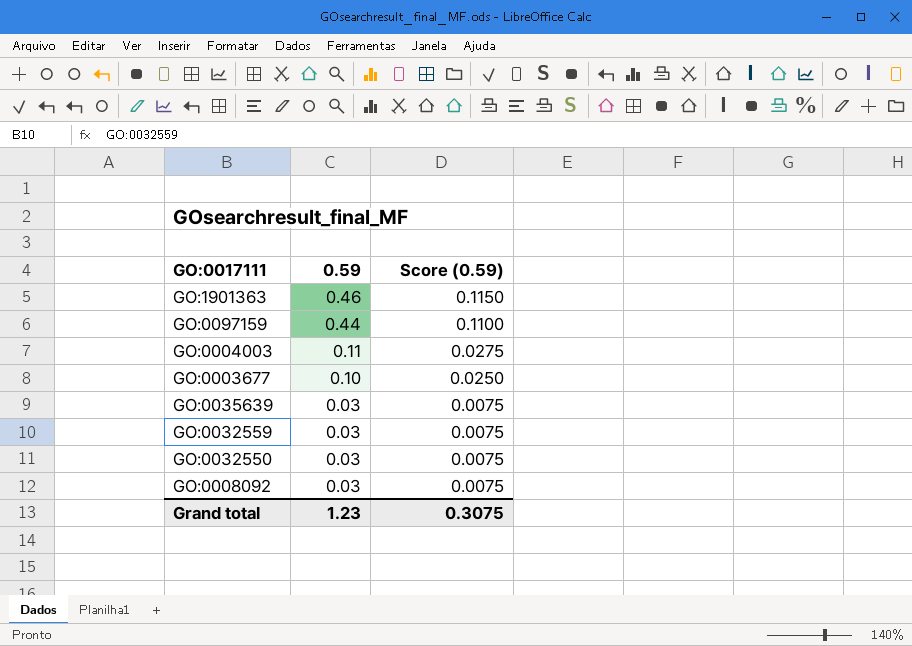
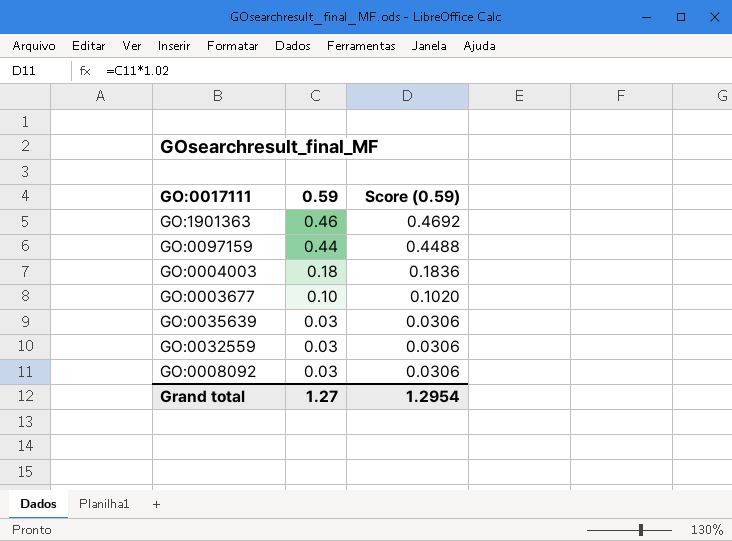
column Score (0.59) | formula: [0.59] * 0.25 -> [0.59] * 1.02
row GO:0032550: 0.03 | 0.0075 -> none
GO:0004003 | 0.59: 0.11 -> 0.18
Grand total | 0.59: 1.23 -> 1.27
Grand total | Score (0.59): 0.3075 -> 1.2954

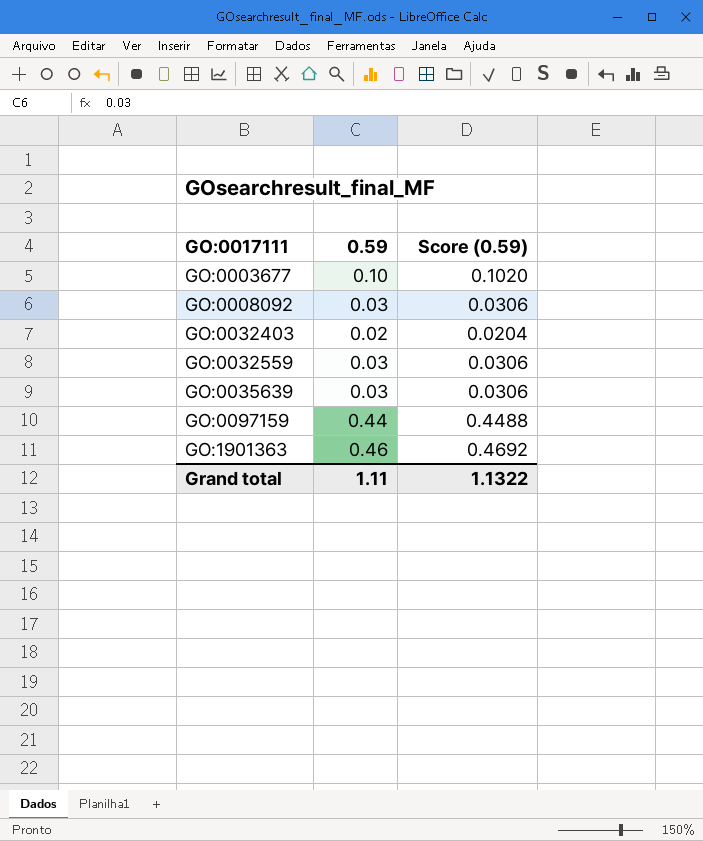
row order: 0.59 descending -> GO:0017111 ascending
row GO:0004003: 0.18 | 0.1836 -> none
row GO:0032403: none -> 0.02 | 0.0204
Grand total | 0.59: 1.27 -> 1.11
Grand total | Score (0.59): 1.2954 -> 1.1322

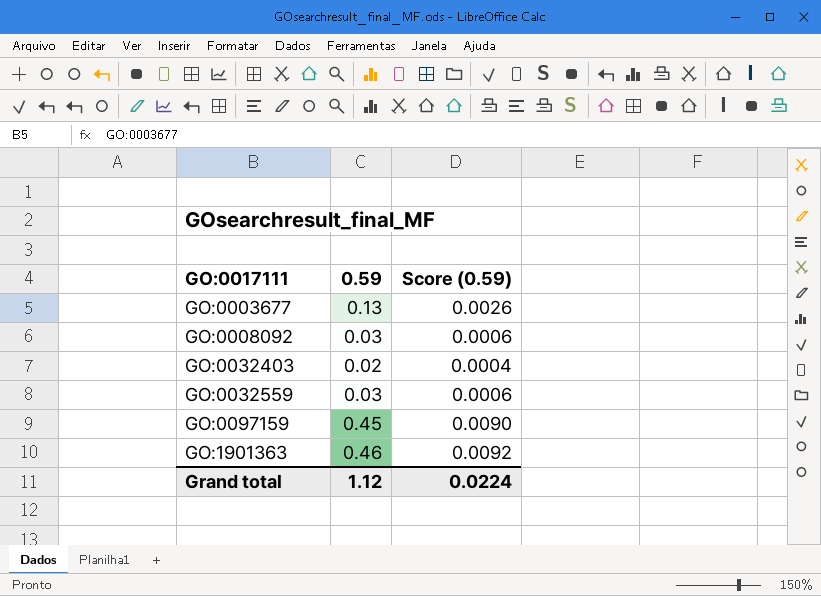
column Score (0.59) | formula: [0.59] * 1.02 -> [0.59] * 0.02
row GO:0035639: 0.03 | 0.0306 -> none
GO:0003677 | 0.59: 0.10 -> 0.13
GO:0097159 | 0.59: 0.44 -> 0.45
Grand total | 0.59: 1.11 -> 1.12
Grand total | Score (0.59): 1.1322 -> 0.0224

